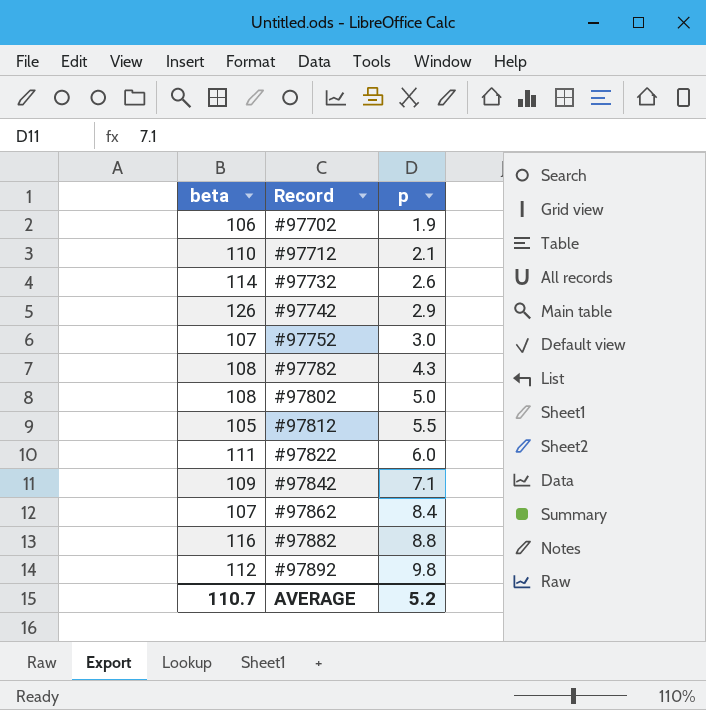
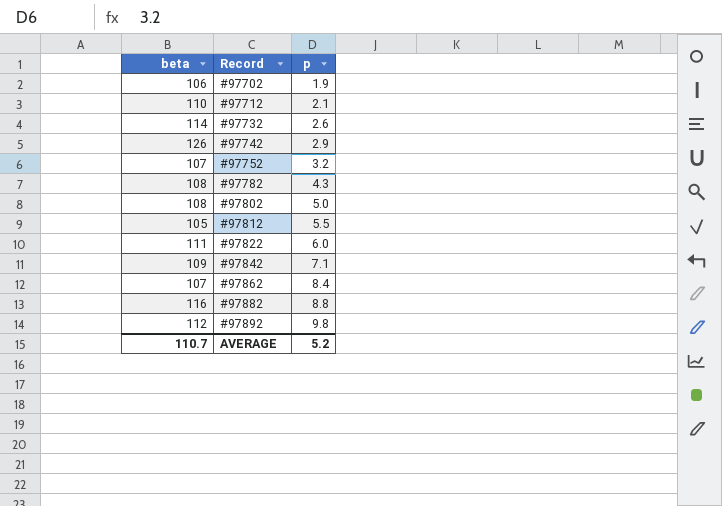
#97752 | p: 3.0 -> 3.2

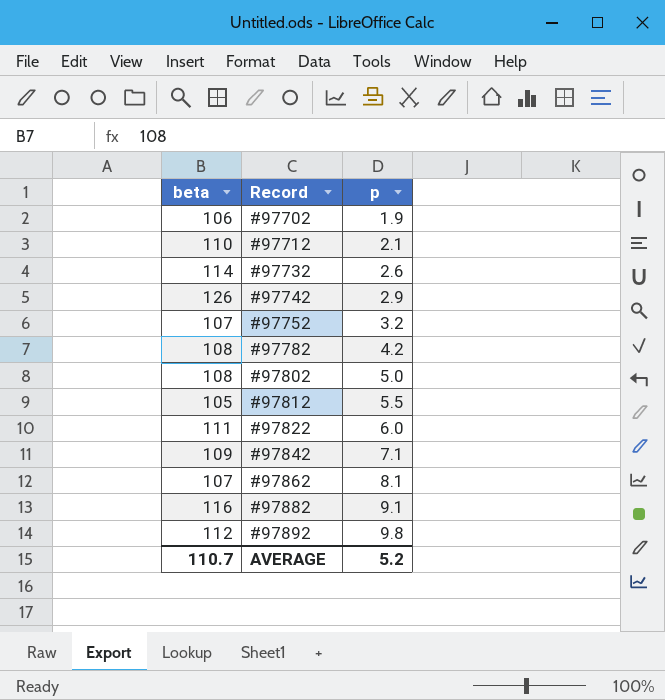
#97782 | p: 4.3 -> 4.2
#97862 | p: 8.4 -> 8.1
#97882 | p: 8.8 -> 9.1

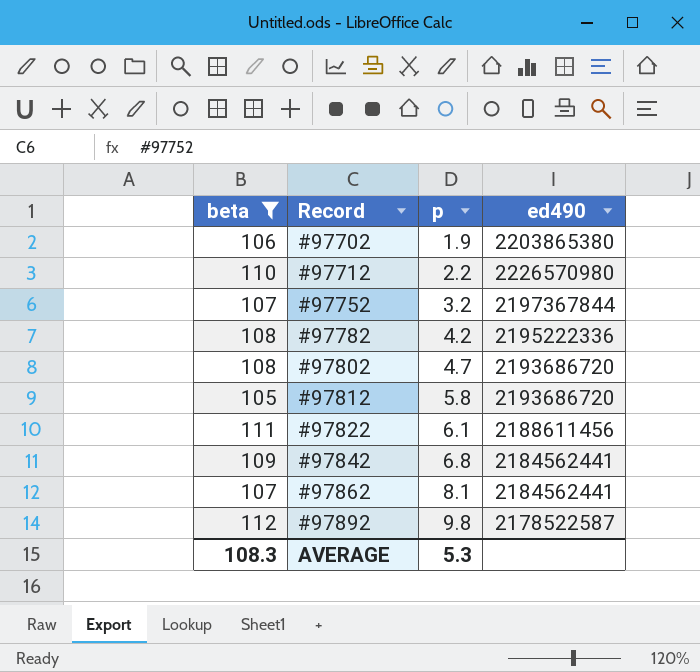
filter: none -> beta <= 112
column ed490 | position: none -> 4
#97712 | p: 2.1 -> 2.2
#97802 | p: 5.0 -> 4.7
#97812 | p: 5.5 -> 5.8
#97822 | p: 6.0 -> 6.1
#97842 | p: 7.1 -> 6.8
AVERAGE | beta: 110.7 -> 108.3
AVERAGE | p: 5.2 -> 5.3

